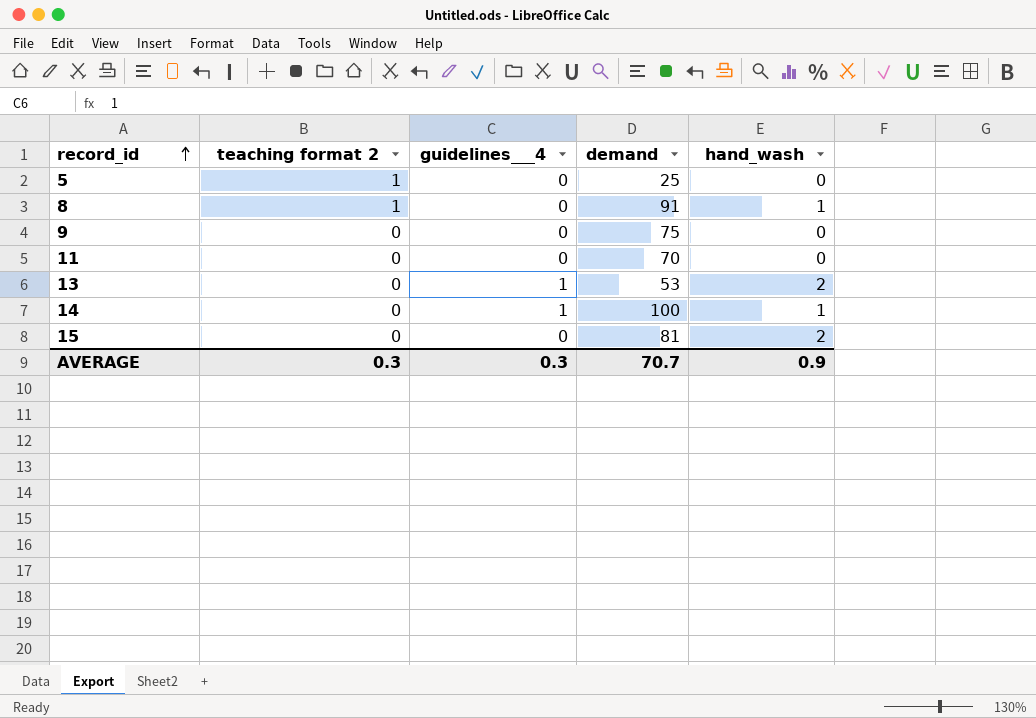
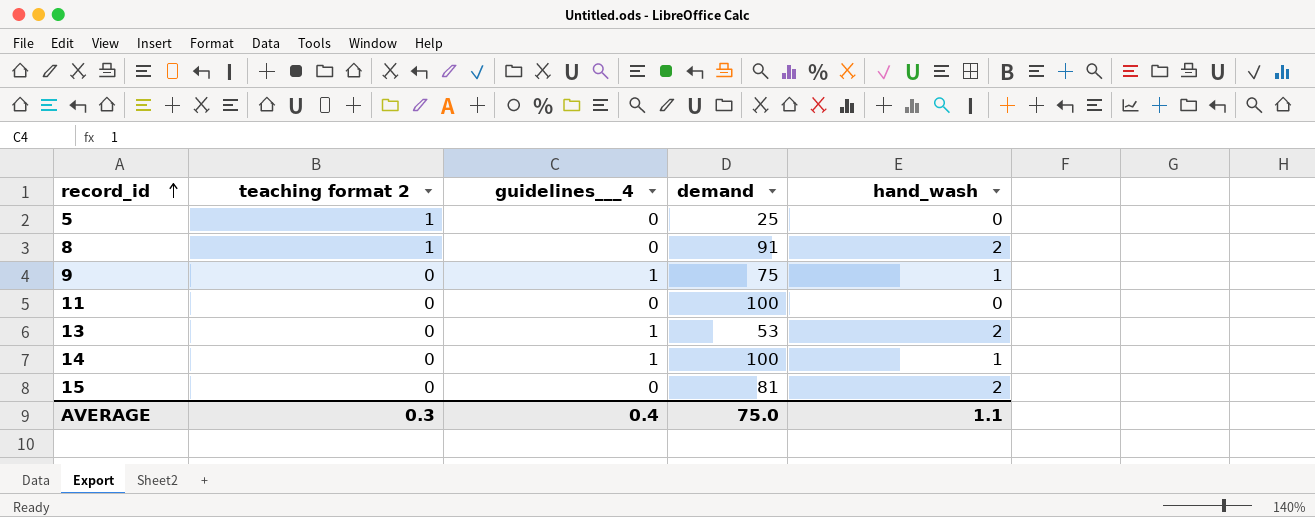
8 | hand_wash: 1 -> 2
9 | guidelines___4: 0 -> 1
9 | hand_wash: 0 -> 1
11 | demand: 70 -> 100
AVERAGE | guidelines___4: 0.3 -> 0.4
AVERAGE | demand: 70.7 -> 75.0
AVERAGE | hand_wash: 0.9 -> 1.1

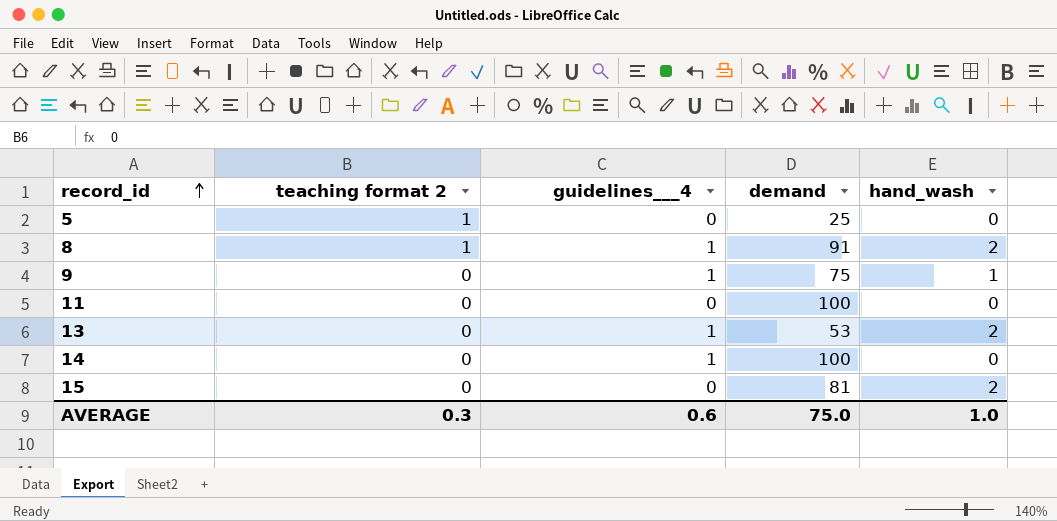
8 | guidelines___4: 0 -> 1
14 | hand_wash: 1 -> 0
AVERAGE | guidelines___4: 0.4 -> 0.6
AVERAGE | hand_wash: 1.1 -> 1.0

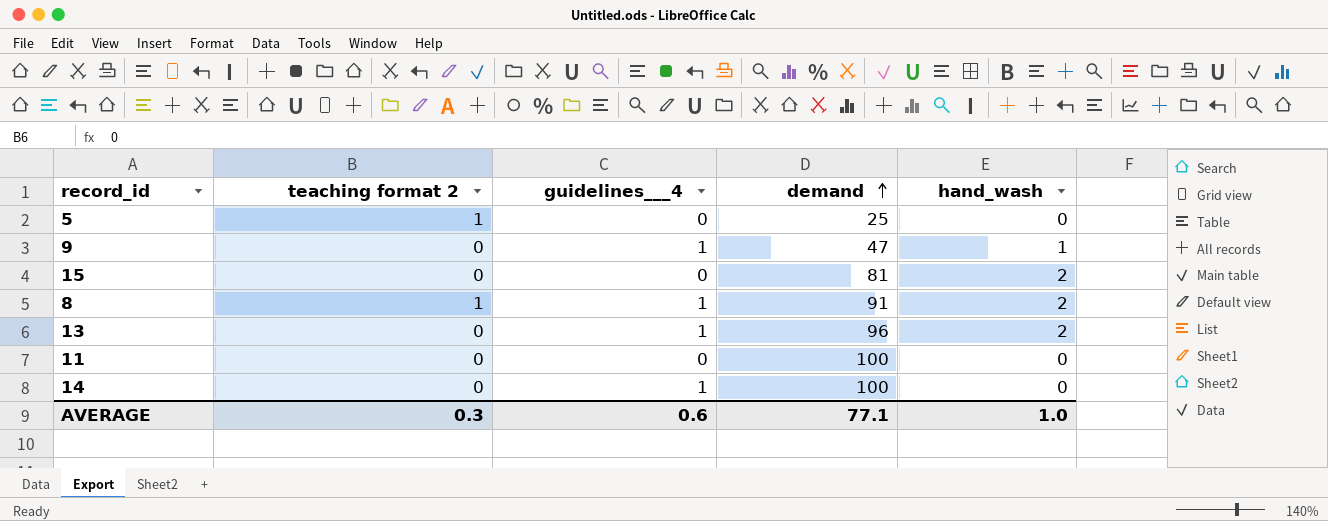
row order: record_id ascending -> demand ascending
9 | demand: 75 -> 47
13 | demand: 53 -> 96
AVERAGE | demand: 75.0 -> 77.1

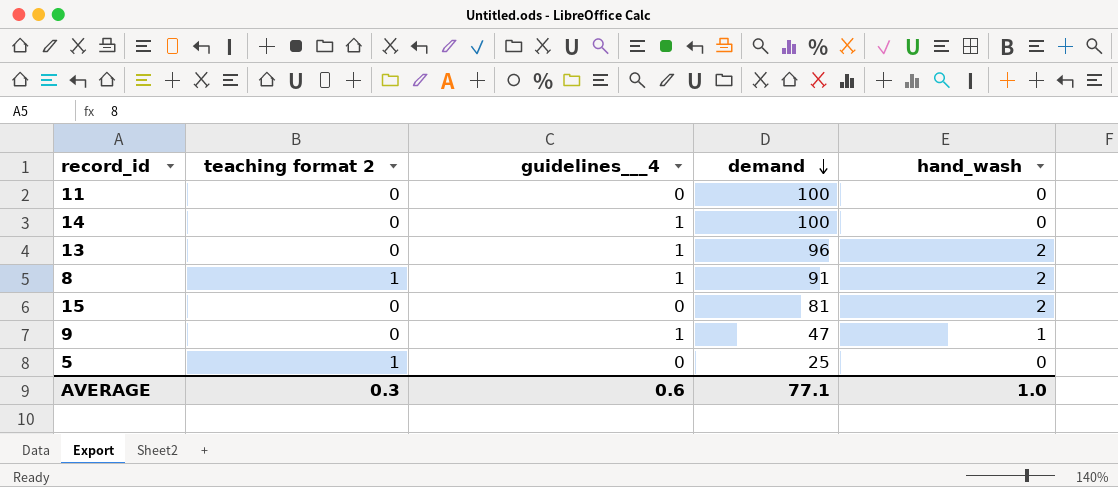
row order: demand ascending -> demand descending

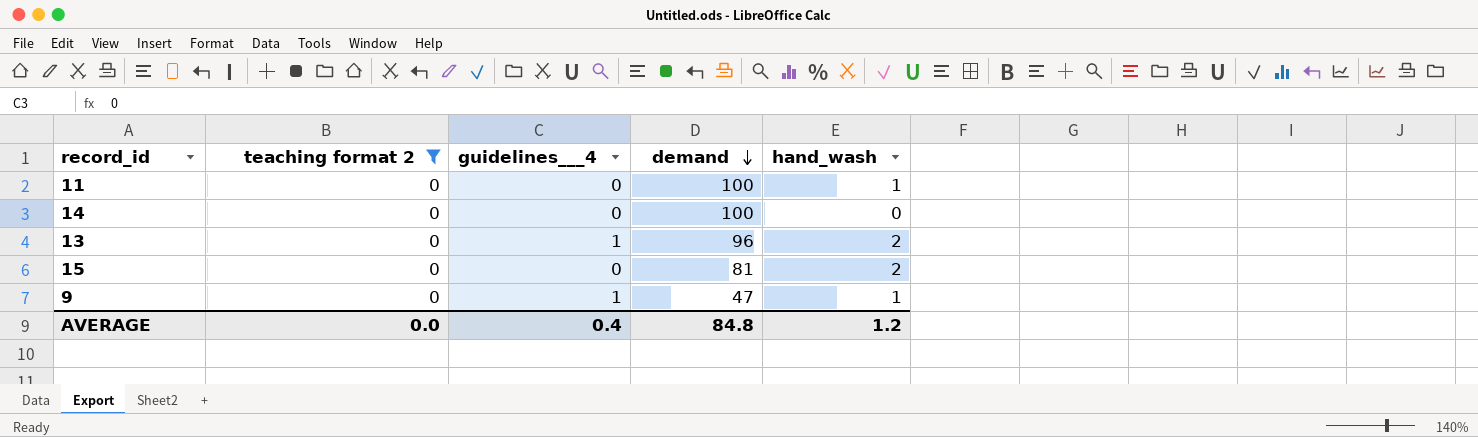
filter: none -> teaching format 2 = 0
11 | hand_wash: 0 -> 1
14 | guidelines___4: 1 -> 0
AVERAGE | teaching format 2: 0.3 -> 0.0
AVERAGE | guidelines___4: 0.6 -> 0.4
AVERAGE | demand: 77.1 -> 84.8
AVERAGE | hand_wash: 1.0 -> 1.2

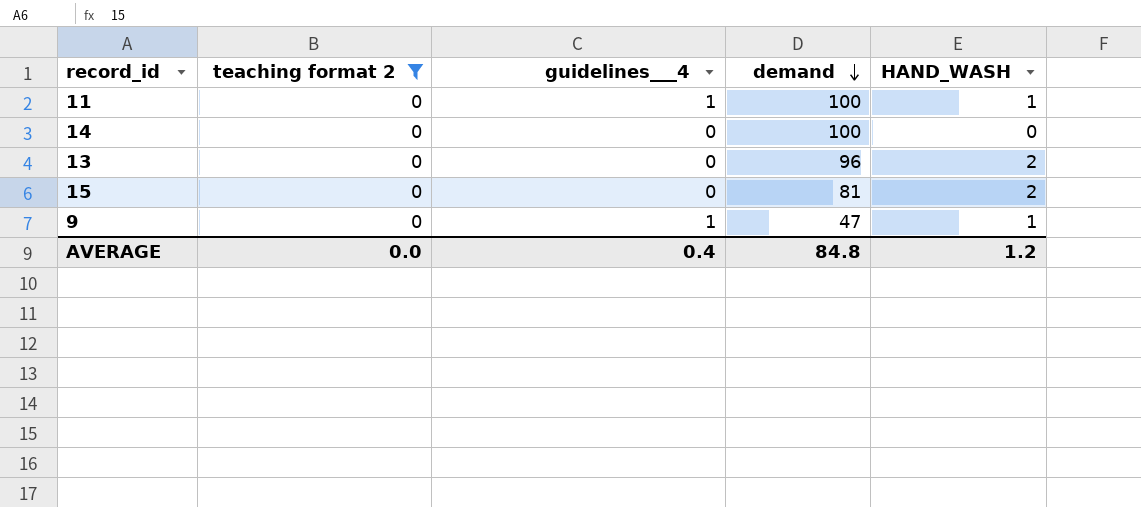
column name: hand_wash -> HAND_WASH
11 | guidelines___4: 0 -> 1
13 | guidelines___4: 1 -> 0

